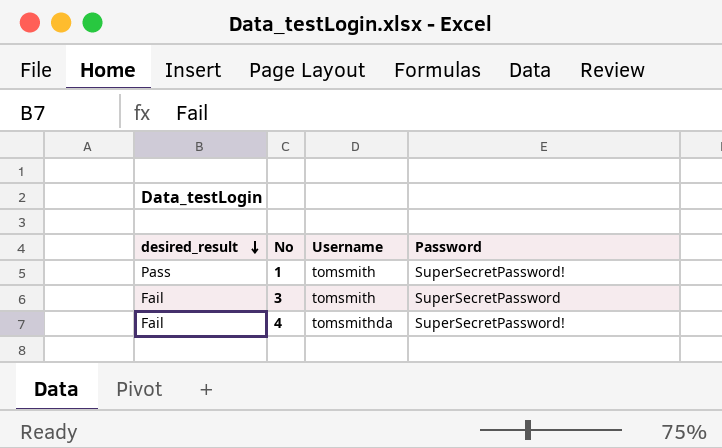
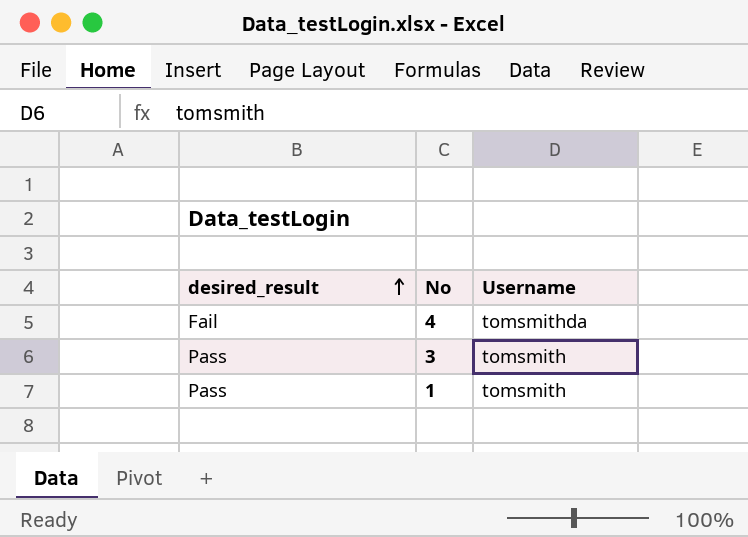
row order: desired_result descending -> desired_result ascending
column Password | position: 4 -> none
3 | desired_result: Fail -> Pass

